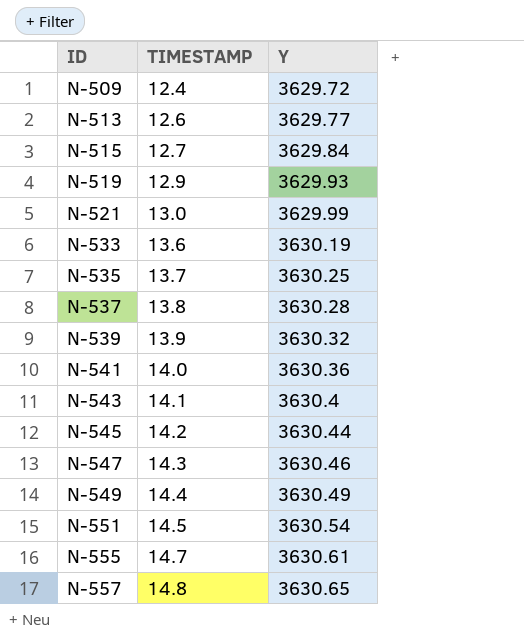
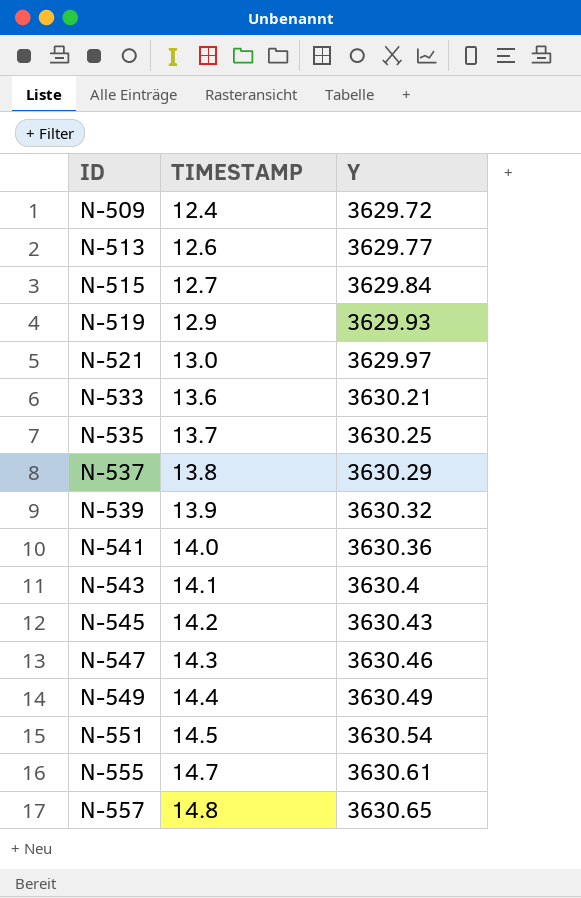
N-521 | Y: 3629.99 -> 3629.97
N-533 | Y: 3630.19 -> 3630.21
N-537 | Y: 3630.28 -> 3630.29
N-545 | Y: 3630.44 -> 3630.43

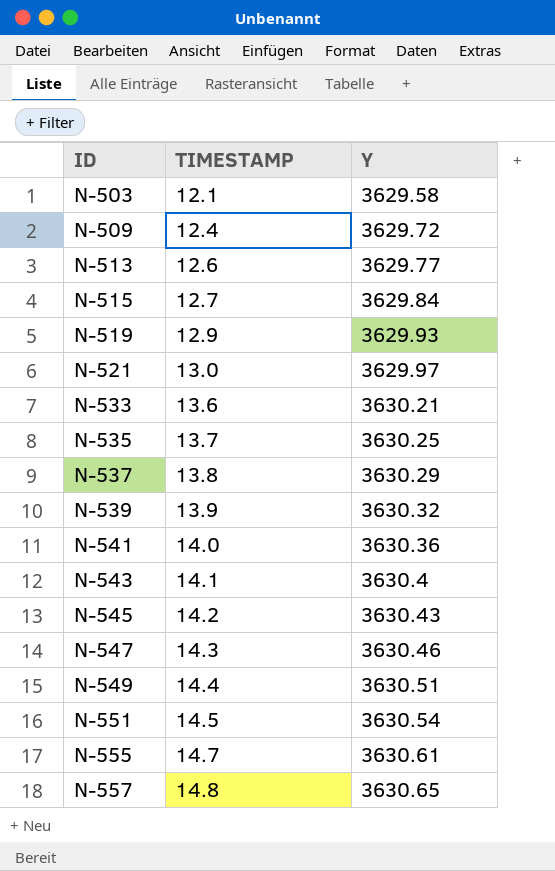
row N-503: none -> 12.1 | 3629.58
N-549 | Y: 3630.49 -> 3630.51

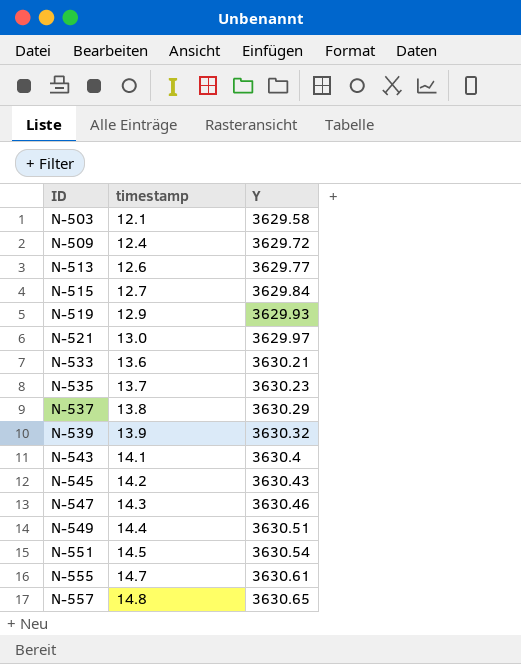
column name: TIMESTAMP -> timestamp
row N-541: 14.0 | 3630.36 -> none
N-535 | Y: 3630.25 -> 3630.23

